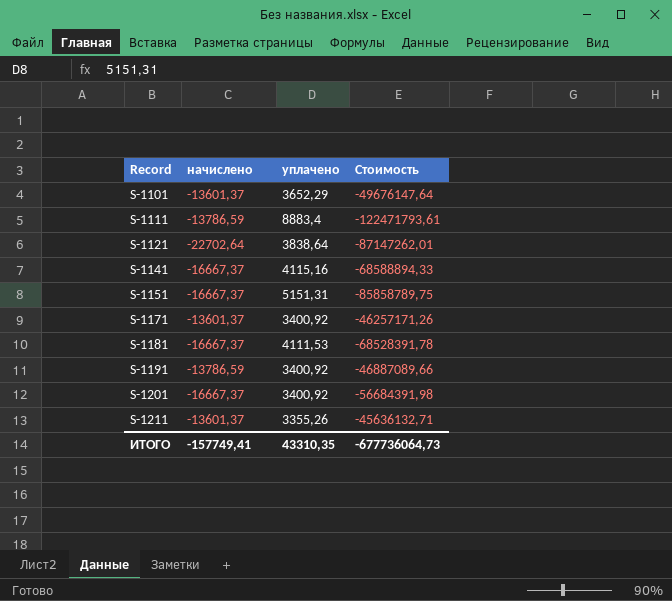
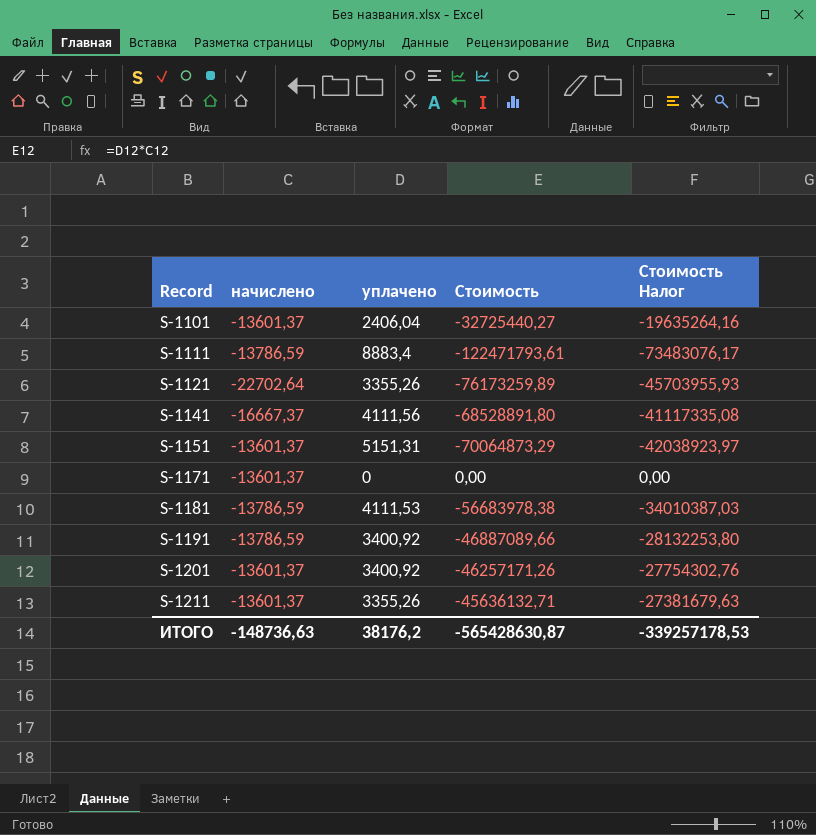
column Стоимость Налог | formula: none -> [Стоимость] * 0,6
S-1101 | уплачено: 3652,29 -> 2406,04
S-1101 | Стоимость: -49676147,64 -> -32725440,27
S-1121 | уплачено: 3838,64 -> 3355,26
S-1121 | Стоимость: -87147262,01 -> -76173259,89
S-1141 | уплачено: 4115,16 -> 4111,56
S-1141 | Стоимость: -68588894,33 -> -68528891,80
S-1151 | начислено: -16667,37 -> -13601,37
S-1151 | Стоимость: -85858789,75 -> -70064873,29
S-1171 | уплачено: 3400,92 -> 0
S-1171 | Стоимость: -46257171,26 -> 0,00
S-1181 | начислено: -16667,37 -> -13786,59
S-1181 | Стоимость: -68528391,78 -> -56683978,38
S-1201 | начислено: -16667,37 -> -13601,37
S-1201 | Стоимость: -56684391,98 -> -46257171,26
ИТОГО | начислено: -157749,41 -> -148736,63
ИТОГО | уплачено: 43310,35 -> 38176,2
ИТОГО | Стоимость: -677736064,73 -> -565428630,87

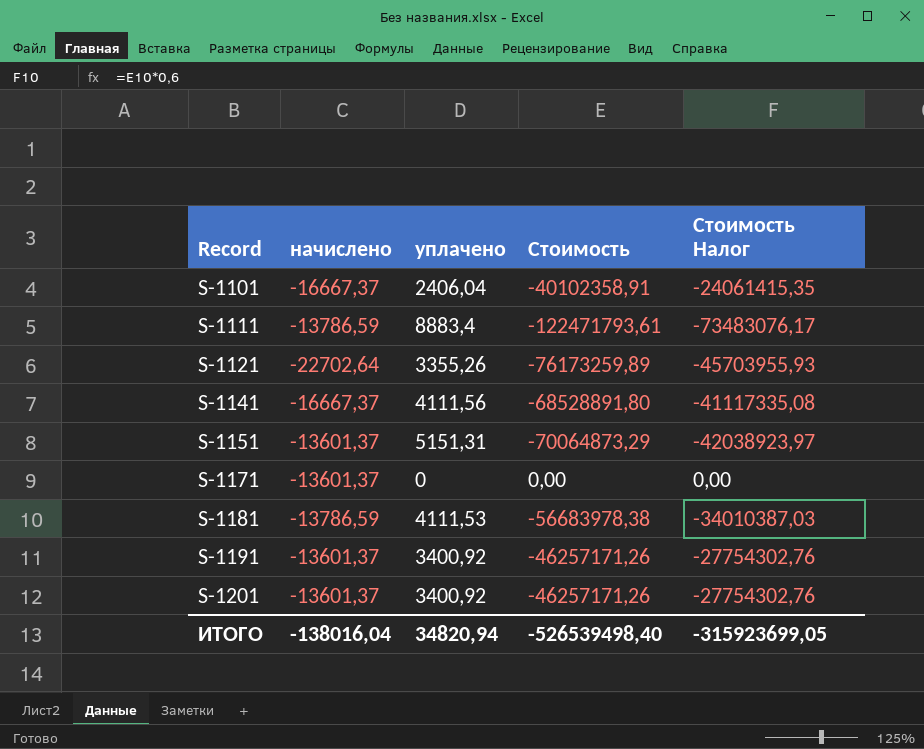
row S-1211: -13601,37 | 3355,26 | -45636132,71 | -27381679,63 -> none
S-1101 | начислено: -13601,37 -> -16667,37
S-1101 | Стоимость: -32725440,27 -> -40102358,91
S-1101 | Стоимость Налог: -19635264,16 -> -24061415,35
S-1191 | начислено: -13786,59 -> -13601,37
S-1191 | Стоимость: -46887089,66 -> -46257171,26
S-1191 | Стоимость Налог: -28132253,80 -> -27754302,76
ИТОГО | начислено: -148736,63 -> -138016,04
ИТОГО | уплачено: 38176,2 -> 34820,94
ИТОГО | Стоимость: -565428630,87 -> -526539498,40
ИТОГО | Стоимость Налог: -339257178,53 -> -315923699,05

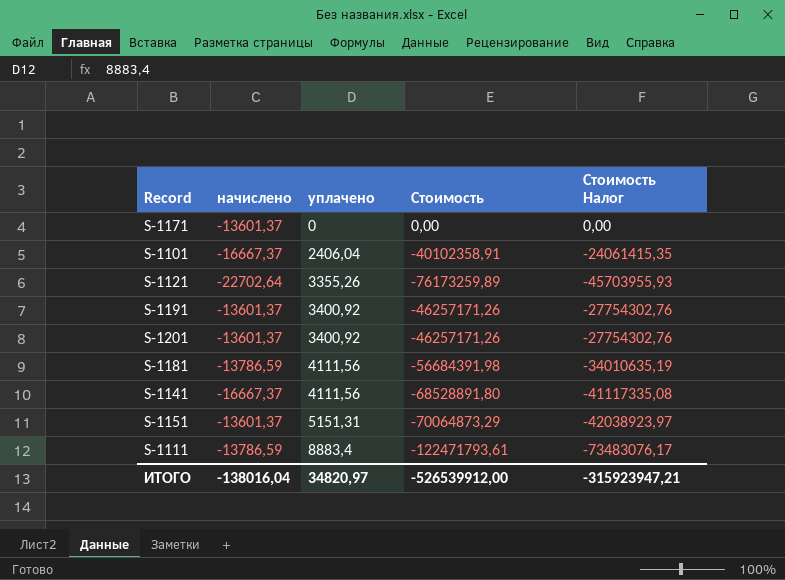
row order: Record ascending -> уплачено ascending
S-1181 | уплачено: 4111,53 -> 4111,56
S-1181 | Стоимость: -56683978,38 -> -56684391,98
S-1181 | Стоимость Налог: -34010387,03 -> -34010635,19
ИТОГО | уплачено: 34820,94 -> 34820,97
ИТОГО | Стоимость: -526539498,40 -> -526539912,00
ИТОГО | Стоимость Налог: -315923699,05 -> -315923947,21

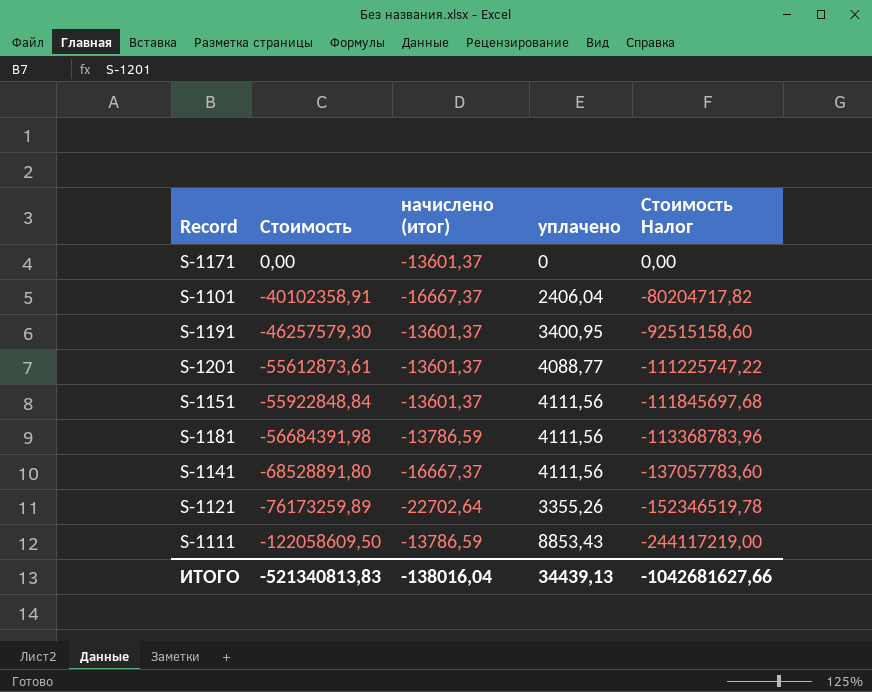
row order: уплачено ascending -> Стоимость descending
column Стоимость | position: 4 -> 2
column name: начислено -> начислено (итог)
column Стоимость Налог | formula: [Стоимость] * 0,6 -> [Стоимость] * 2
S-1191 | Стоимость: -46257171,26 -> -46257579,30
S-1191 | уплачено: 3400,92 -> 3400,95
S-1201 | Стоимость: -46257171,26 -> -55612873,61
S-1201 | уплачено: 3400,92 -> 4088,77
S-1151 | Стоимость: -70064873,29 -> -55922848,84
S-1151 | уплачено: 5151,31 -> 4111,56
S-1111 | Стоимость: -122471793,61 -> -122058609,50
S-1111 | уплачено: 8883,4 -> 8853,43
ИТОГО | Стоимость: -526539912,00 -> -521340813,83
ИТОГО | уплачено: 34820,97 -> 34439,13
ИТОГО | Стоимость Налог: -315923947,21 -> -1042681627,66

